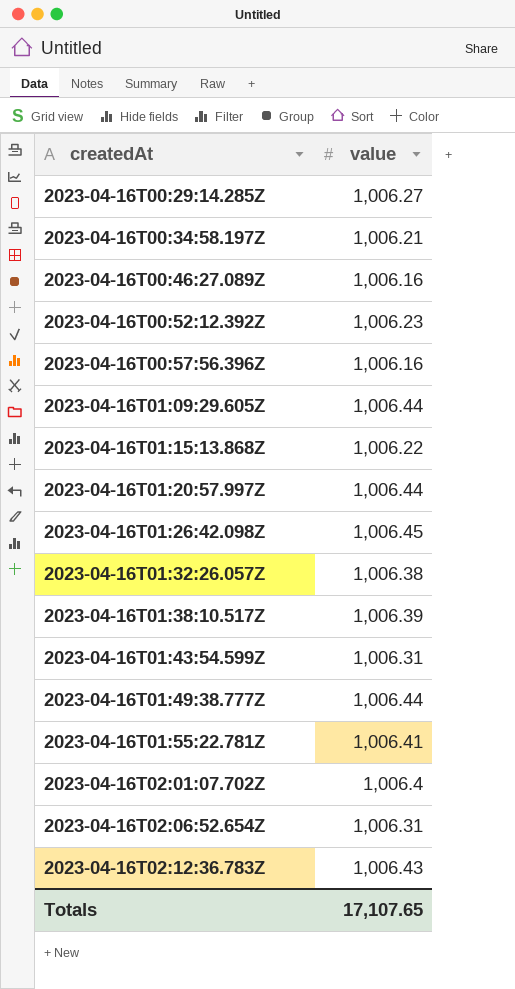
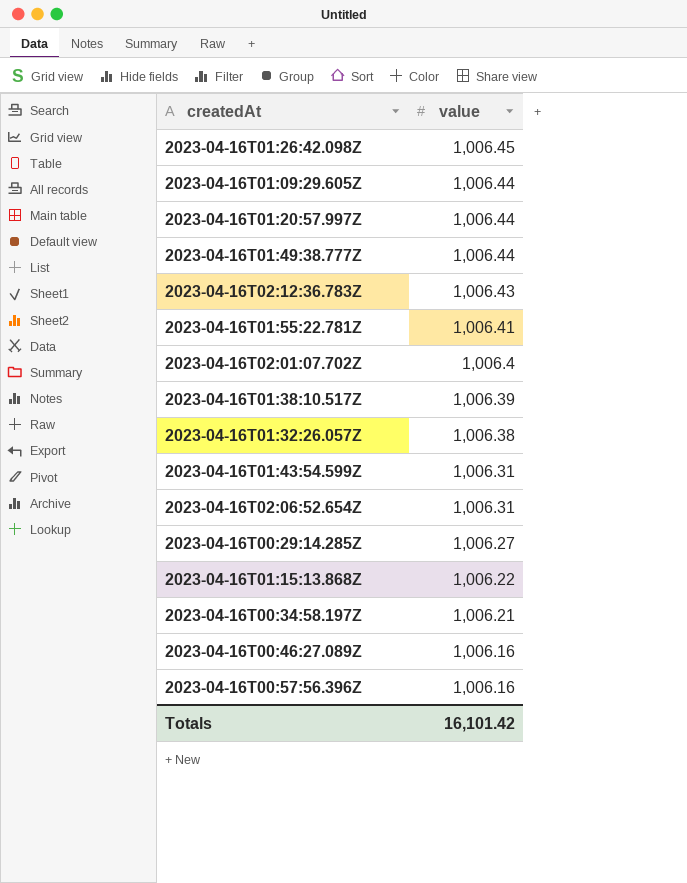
row order: createdAt ascending -> value descending
row 2023-04-16T00:52:12.392Z: 1,006.23 -> none
Totals | value: 17,107.65 -> 16,101.42

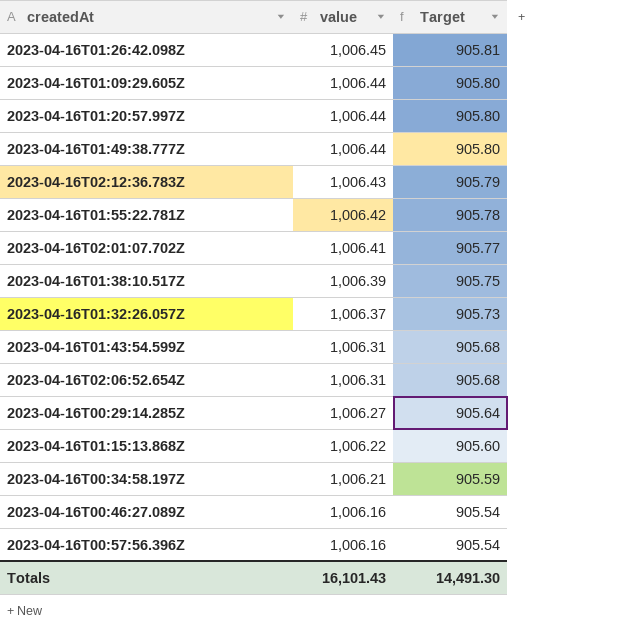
column Target | formula: none -> [value] * 0.9
2023-04-16T01:55:22.781Z | value: 1,006.41 -> 1,006.42
2023-04-16T02:01:07.702Z | value: 1,006.4 -> 1,006.41
2023-04-16T01:32:26.057Z | value: 1,006.38 -> 1,006.37
Totals | value: 16,101.42 -> 16,101.43

